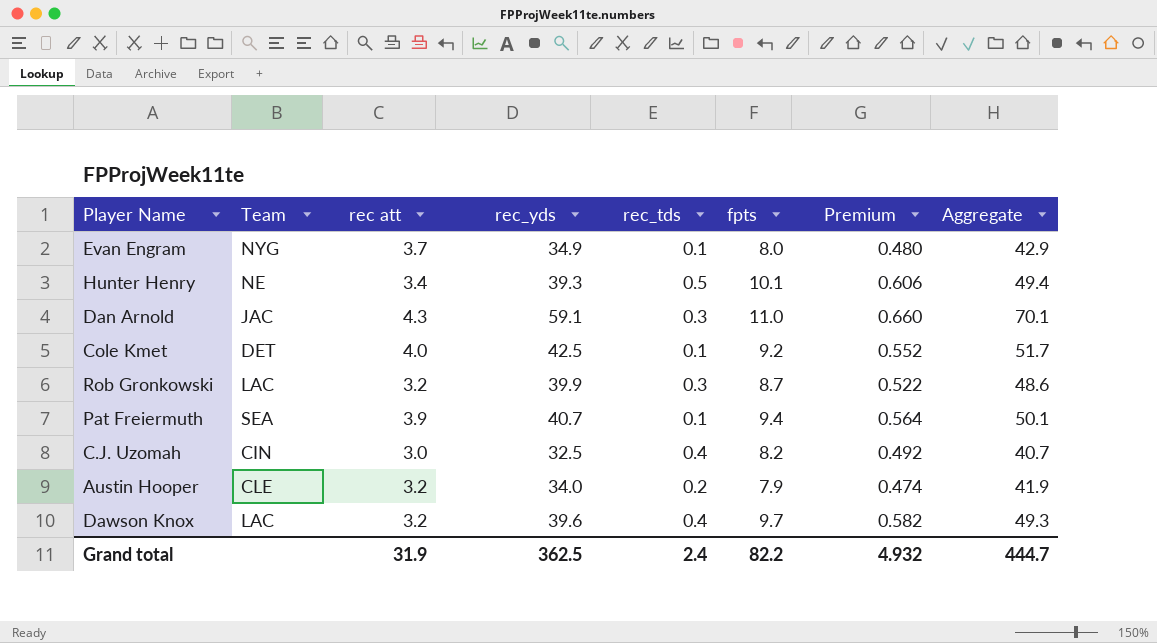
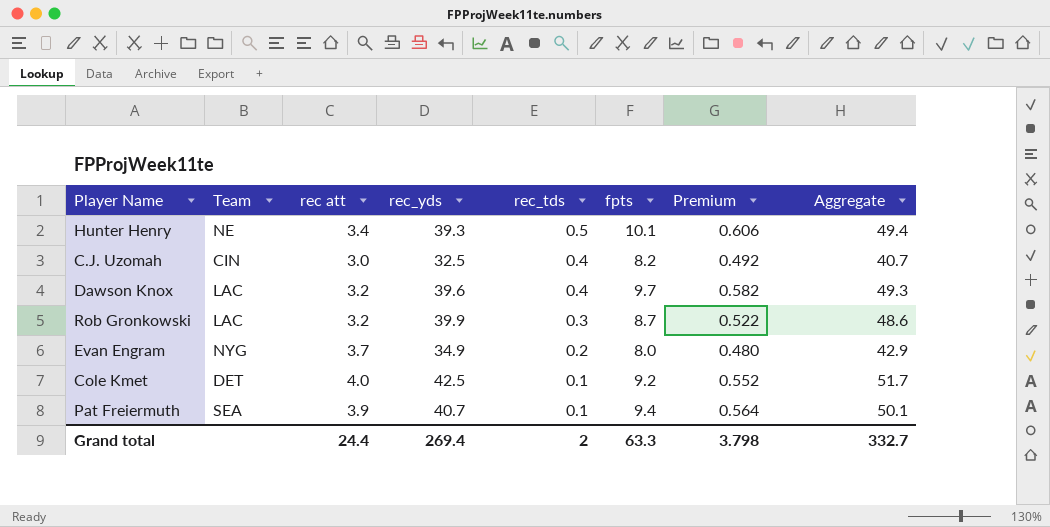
row order: none -> rec_tds descending
row Dan Arnold: JAC | 4.3 | 59.1 | 0.3 | 11.0 | 0.660 | 70.1 -> none
row Austin Hooper: CLE | 3.2 | 34.0 | 0.2 | 7.9 | 0.474 | 41.9 -> none
Evan Engram | rec_tds: 0.1 -> 0.2
Grand total | rec att: 31.9 -> 24.4
Grand total | rec_yds: 362.5 -> 269.4
Grand total | rec_tds: 2.4 -> 2
Grand total | fpts: 82.2 -> 63.3
Grand total | Premium: 4.932 -> 3.798
Grand total | Aggregate: 444.7 -> 332.7

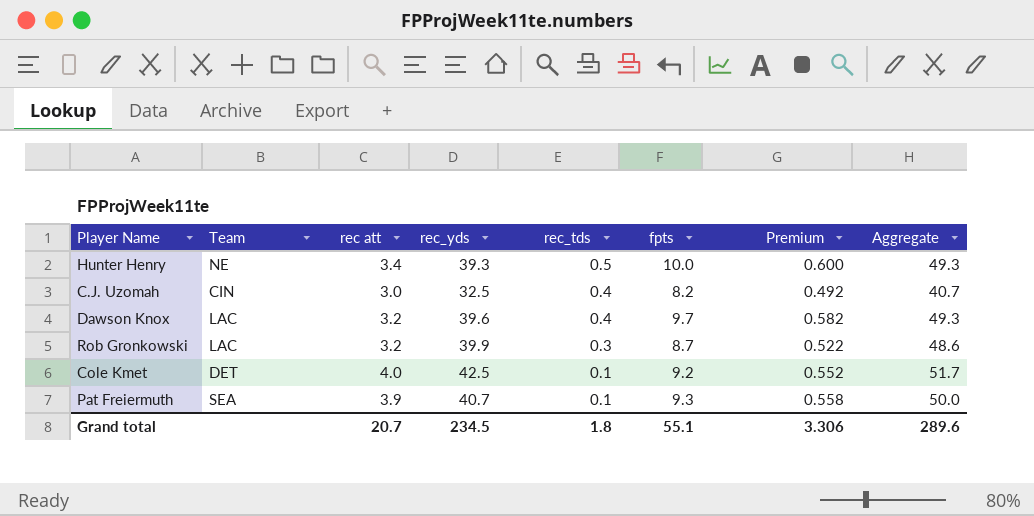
row Evan Engram: NYG | 3.7 | 34.9 | 0.2 | 8.0 | 0.480 | 42.9 -> none
Hunter Henry | fpts: 10.1 -> 10.0
Hunter Henry | Premium: 0.606 -> 0.600
Hunter Henry | Aggregate: 49.4 -> 49.3
Pat Freiermuth | fpts: 9.4 -> 9.3
Pat Freiermuth | Premium: 0.564 -> 0.558
Pat Freiermuth | Aggregate: 50.1 -> 50.0
Grand total | rec att: 24.4 -> 20.7
Grand total | rec_yds: 269.4 -> 234.5
Grand total | rec_tds: 2 -> 1.8
Grand total | fpts: 63.3 -> 55.1
Grand total | Premium: 3.798 -> 3.306
Grand total | Aggregate: 332.7 -> 289.6

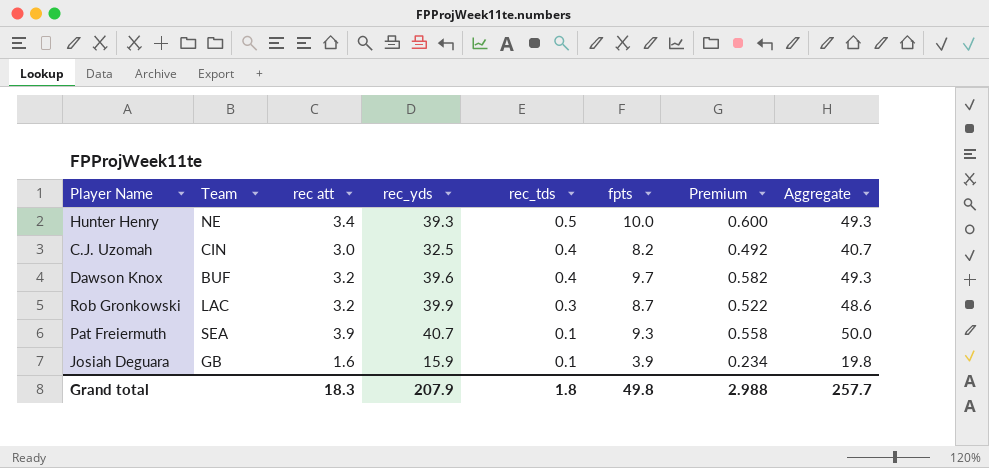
row Cole Kmet: DET | 4.0 | 42.5 | 0.1 | 9.2 | 0.552 | 51.7 -> none
Dawson Knox | Team: LAC -> BUF
row Josiah Deguara: none -> GB | 1.6 | 15.9 | 0.1 | 3.9 | 0.234 | 19.8
Grand total | rec att: 20.7 -> 18.3
Grand total | rec_yds: 234.5 -> 207.9
Grand total | fpts: 55.1 -> 49.8
Grand total | Premium: 3.306 -> 2.988
Grand total | Aggregate: 289.6 -> 257.7

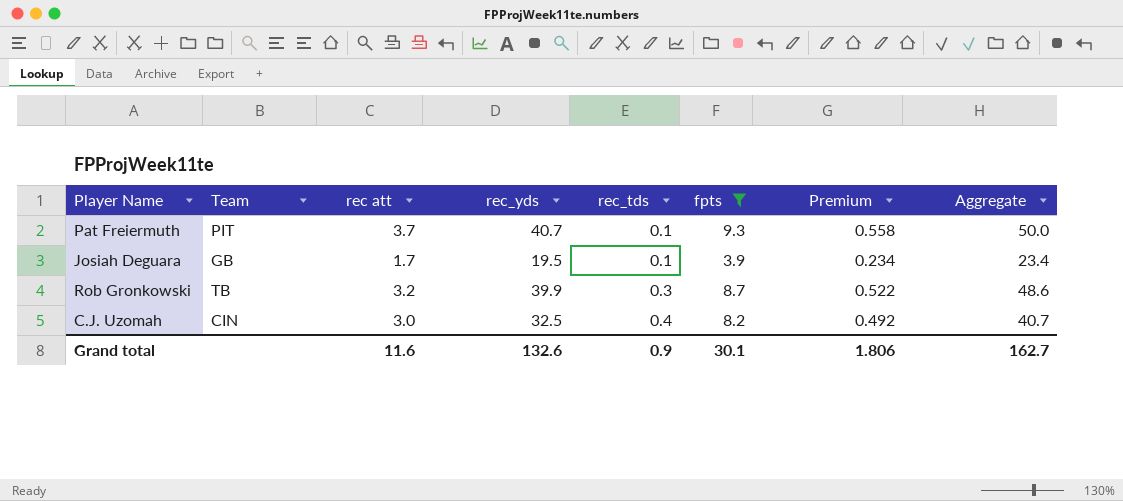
filter: none -> fpts <= 9.3
row order: rec_tds descending -> rec_tds ascending
Pat Freiermuth | Team: SEA -> PIT
Pat Freiermuth | rec att: 3.9 -> 3.7
Josiah Deguara | rec att: 1.6 -> 1.7
Josiah Deguara | rec_yds: 15.9 -> 19.5
Josiah Deguara | Aggregate: 19.8 -> 23.4
Rob Gronkowski | Team: LAC -> TB
Grand total | rec att: 18.3 -> 11.6
Grand total | rec_yds: 207.9 -> 132.6
Grand total | rec_tds: 1.8 -> 0.9
Grand total | fpts: 49.8 -> 30.1
Grand total | Premium: 2.988 -> 1.806
Grand total | Aggregate: 257.7 -> 162.7

